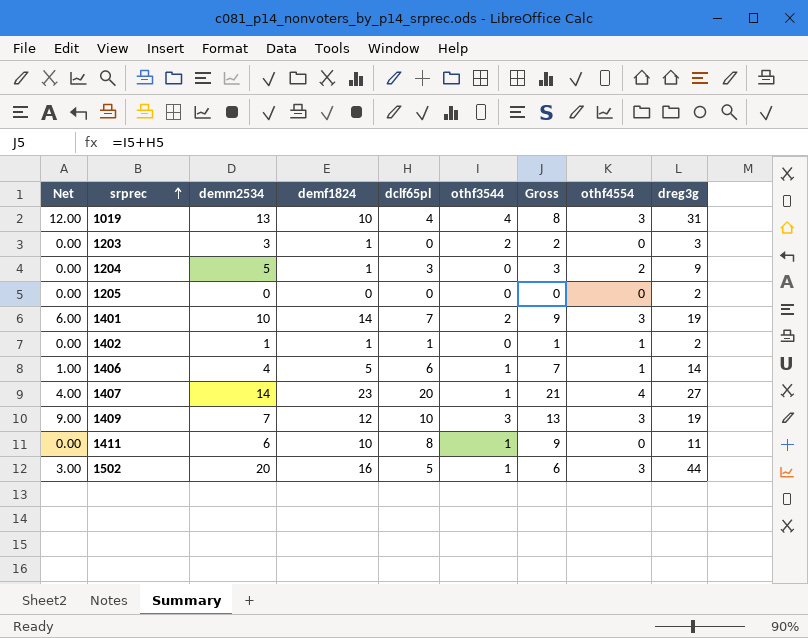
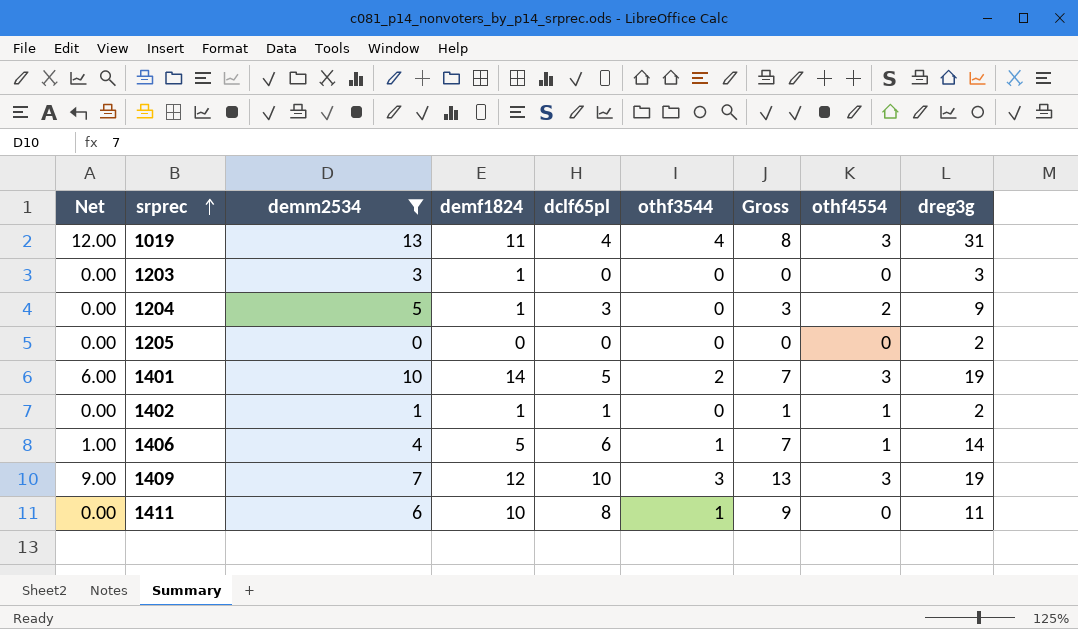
filter: none -> demm2534 <= 13
1019 | demf1824: 10 -> 11
1203 | othf3544: 2 -> 0
1203 | Gross: 2 -> 0
1401 | dclf65pl: 7 -> 5
1401 | Gross: 9 -> 7

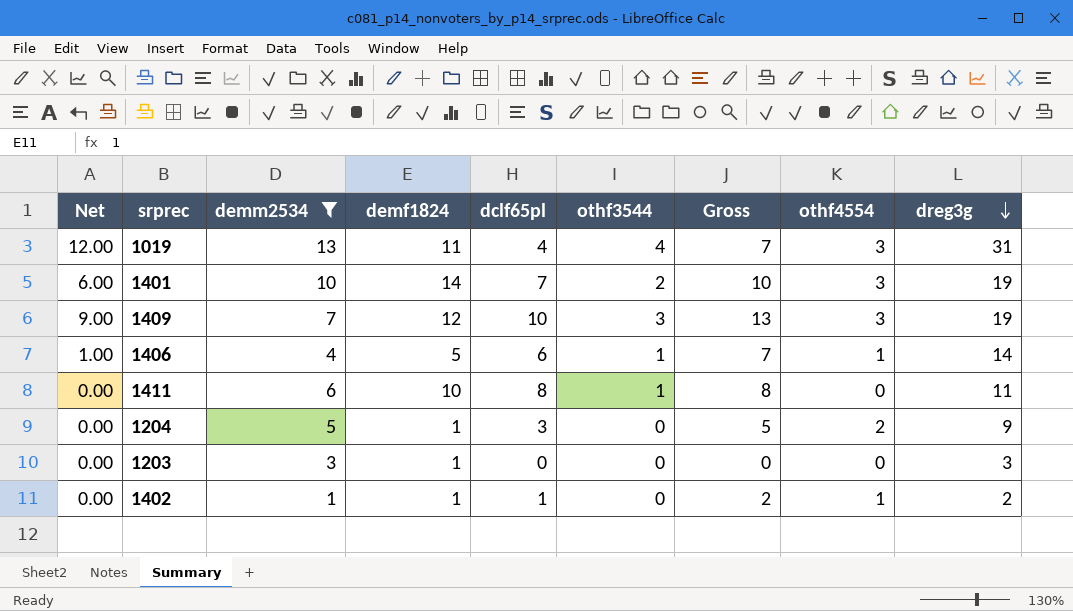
row order: srprec ascending -> dreg3g descending
column Gross | formula: [dclf65pl] + [othf3544] -> [dclf65pl] + [othf4554]
row 1205: 0.00 | 0 | 0 | 0 | 0 | 0 | 0 | 2 -> none
1401 | dclf65pl: 5 -> 7

